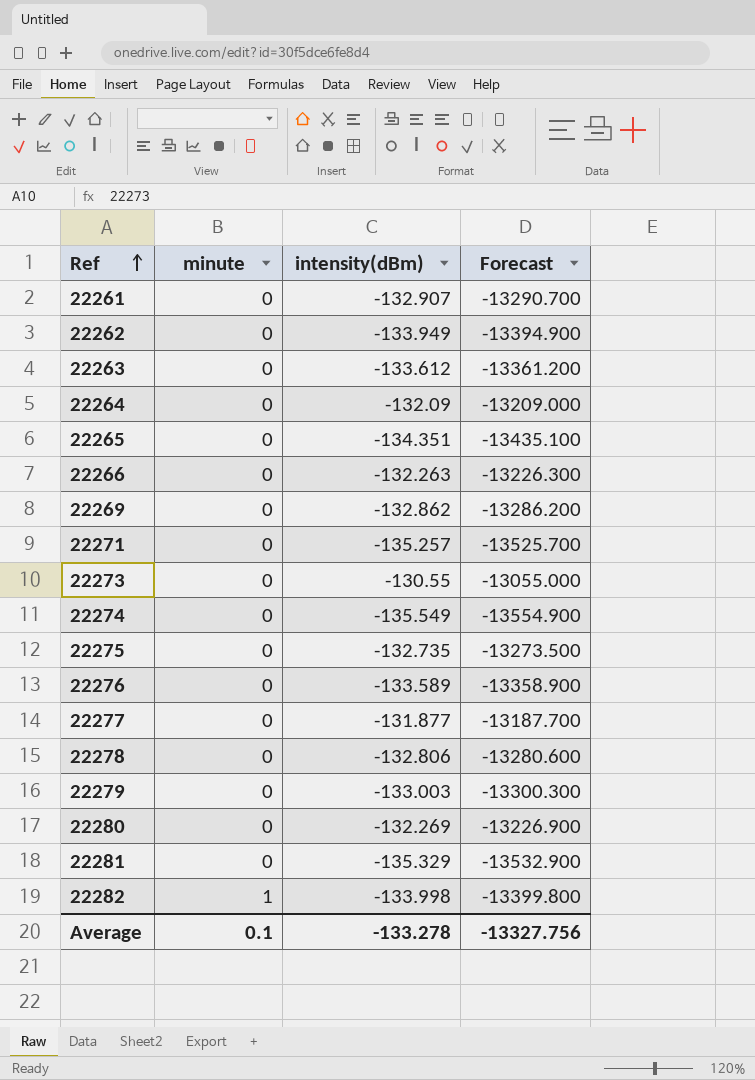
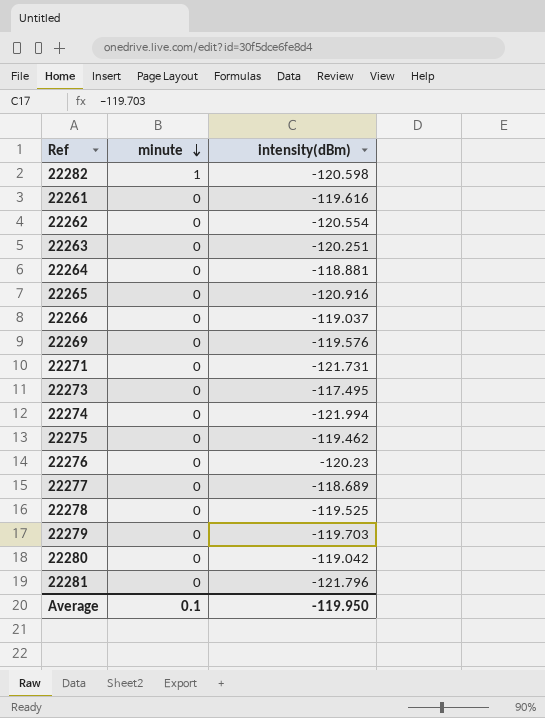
row order: Ref ascending -> minute descending
column Forecast | formula: [intensity(dBm)] * 100 -> none
22282 | intensity(dBm): -133.998 -> -120.598
22261 | intensity(dBm): -132.907 -> -119.616
22262 | intensity(dBm): -133.949 -> -120.554
22263 | intensity(dBm): -133.612 -> -120.251
22264 | intensity(dBm): -132.09 -> -118.881
22265 | intensity(dBm): -134.351 -> -120.916
22266 | intensity(dBm): -132.263 -> -119.037
22269 | intensity(dBm): -132.862 -> -119.576
22271 | intensity(dBm): -135.257 -> -121.731
22273 | intensity(dBm): -130.55 -> -117.495
22274 | intensity(dBm): -135.549 -> -121.994
22275 | intensity(dBm): -132.735 -> -119.462
22276 | intensity(dBm): -133.589 -> -120.23
22277 | intensity(dBm): -131.877 -> -118.689
22278 | intensity(dBm): -132.806 -> -119.525
22279 | intensity(dBm): -133.003 -> -119.703
22280 | intensity(dBm): -132.269 -> -119.042
22281 | intensity(dBm): -135.329 -> -121.796
Average | intensity(dBm): -133.278 -> -119.950

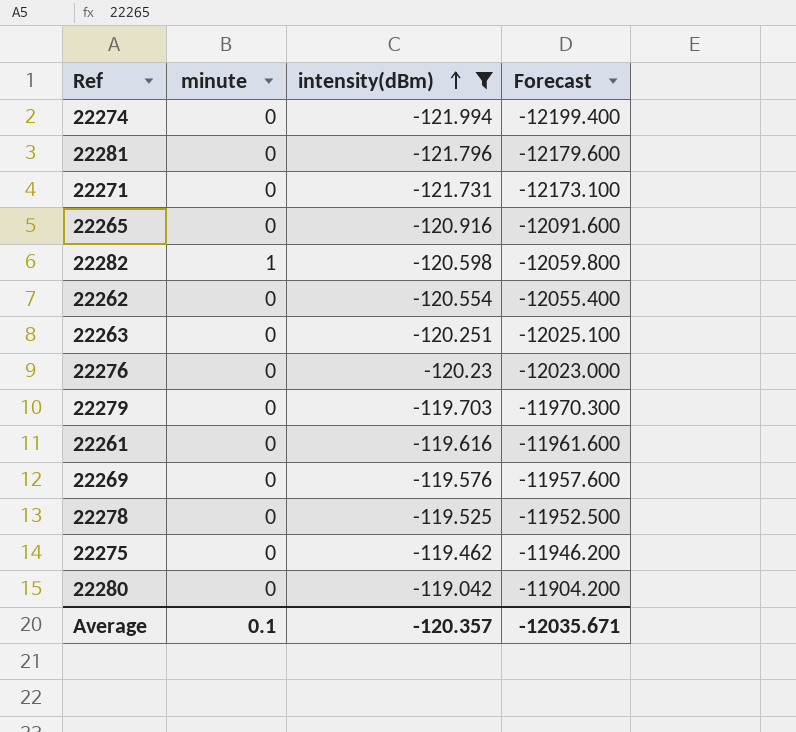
filter: none -> intensity(dBm) <= -119.042
row order: minute descending -> intensity(dBm) ascending
column Forecast | formula: none -> [intensity(dBm)] * 100
Average | intensity(dBm): -119.950 -> -120.357

